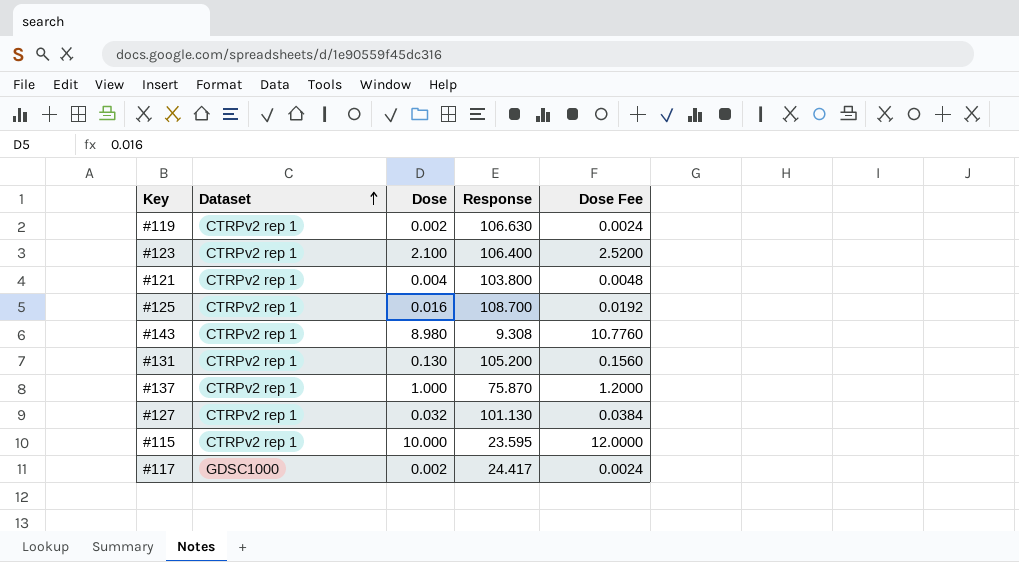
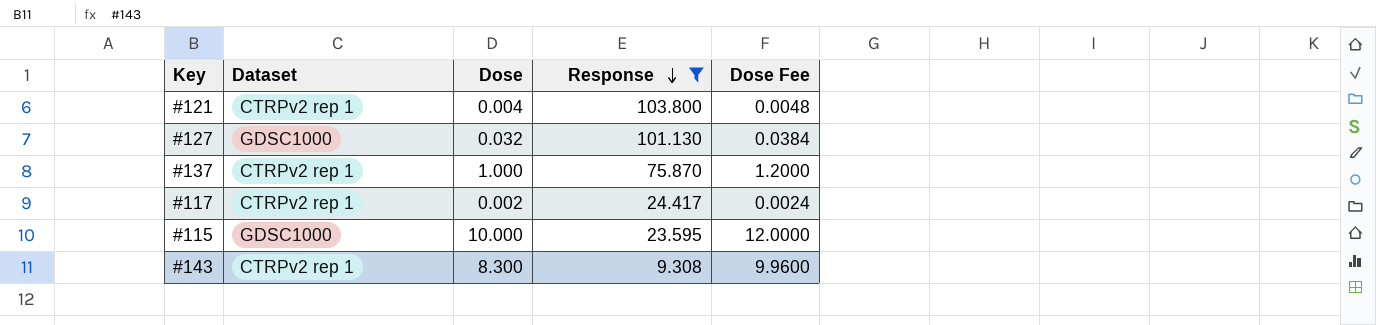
filter: none -> Response <= 103.800
row order: Dataset ascending -> Response descending
#127 | Dataset: CTRPv2 rep 1 -> GDSC1000
#117 | Dataset: GDSC1000 -> CTRPv2 rep 1
#115 | Dataset: CTRPv2 rep 1 -> GDSC1000
#143 | Dose: 8.980 -> 8.300
#143 | Dose Fee: 10.7760 -> 9.9600

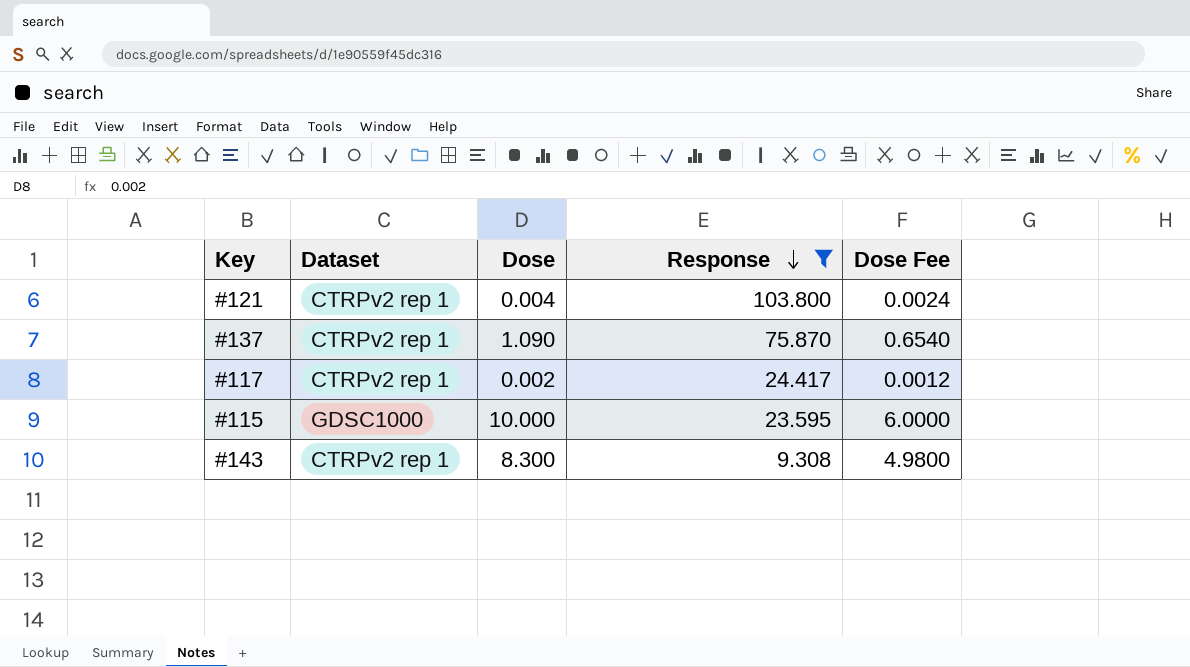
column Dose Fee | formula: [Dose] * 1.2 -> [Dose] * 0.6
row #127: GDSC1000 | 0.032 | 101.130 | 0.0384 -> none
#137 | Dose: 1.000 -> 1.090

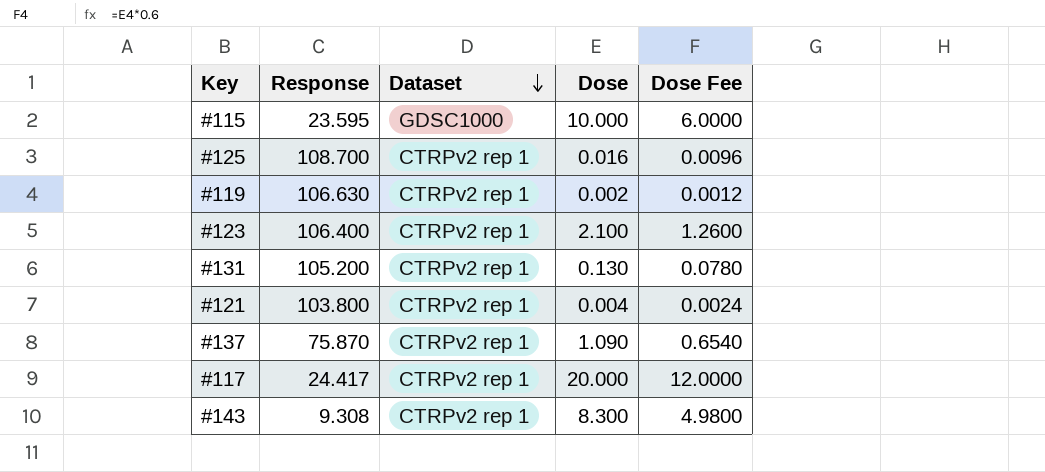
filter: Response <= 103.800 -> none
row order: Response descending -> Dataset descending
column Response | position: 4 -> 2
#117 | Dose: 0.002 -> 20.000
#117 | Dose Fee: 0.0012 -> 12.0000

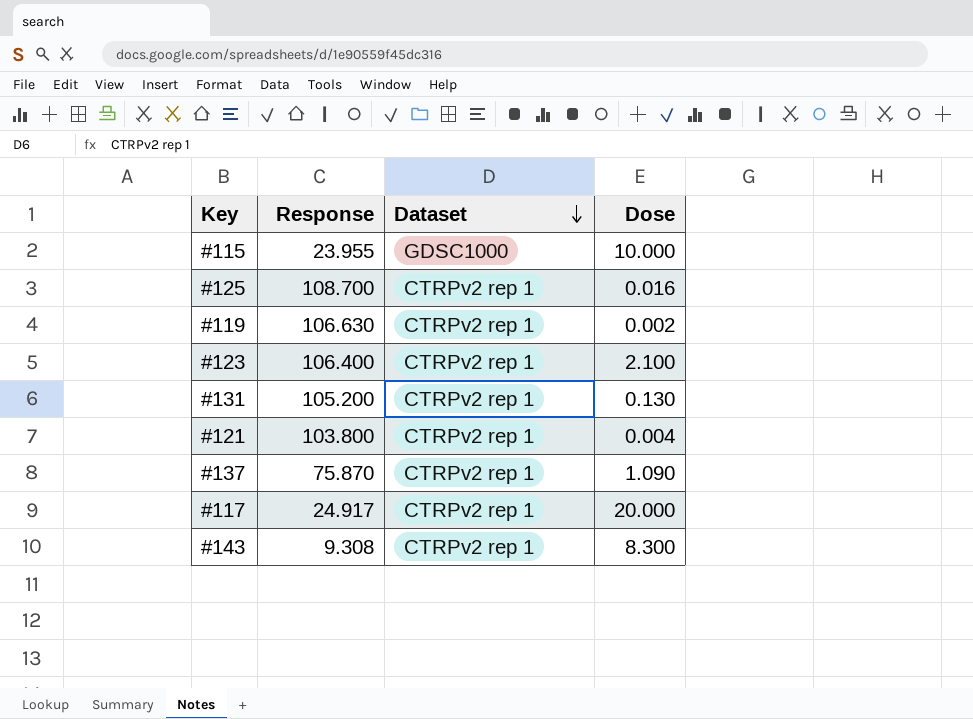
column Dose Fee | formula: [Dose] * 0.6 -> none
#115 | Response: 23.595 -> 23.955
#117 | Response: 24.417 -> 24.917

